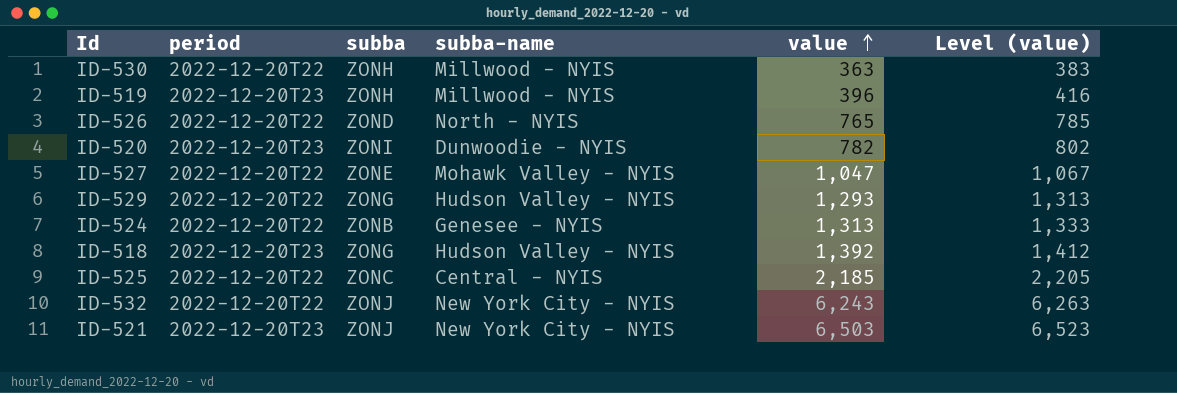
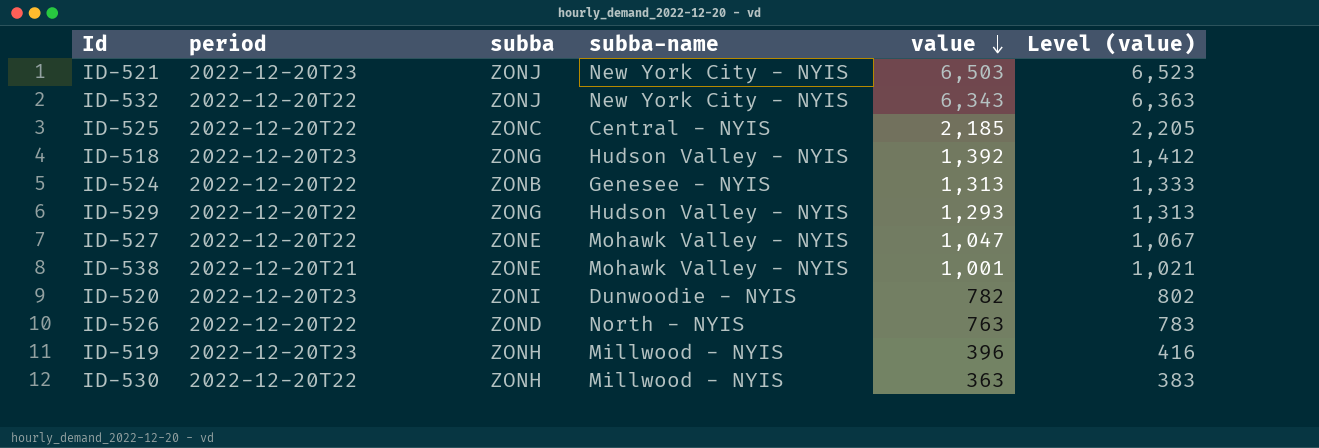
row order: value ascending -> value descending
ID-532 | value: 6,243 -> 6,343
ID-532 | Level (value): 6,263 -> 6,363
row ID-538: none -> 2022-12-20T21 | ZONE | Mohawk Valley - NYIS | 1,001 | 1,021
ID-526 | value: 765 -> 763
ID-526 | Level (value): 785 -> 783

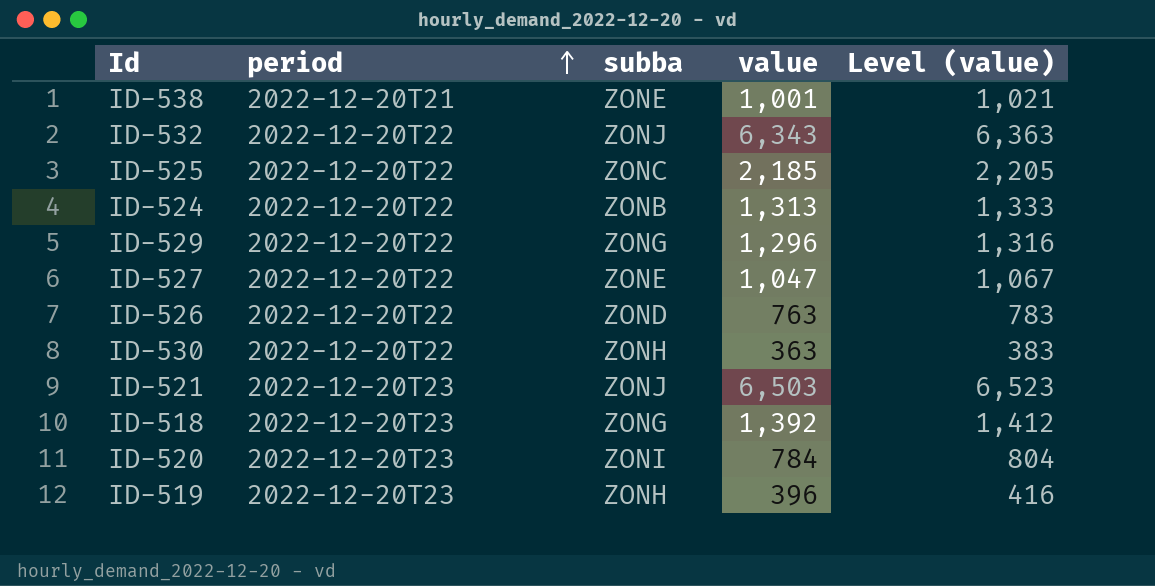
row order: value descending -> period ascending
column subba-name | position: 4 -> none
ID-529 | value: 1,293 -> 1,296
ID-529 | Level (value): 1,313 -> 1,316
ID-520 | value: 782 -> 784
ID-520 | Level (value): 802 -> 804

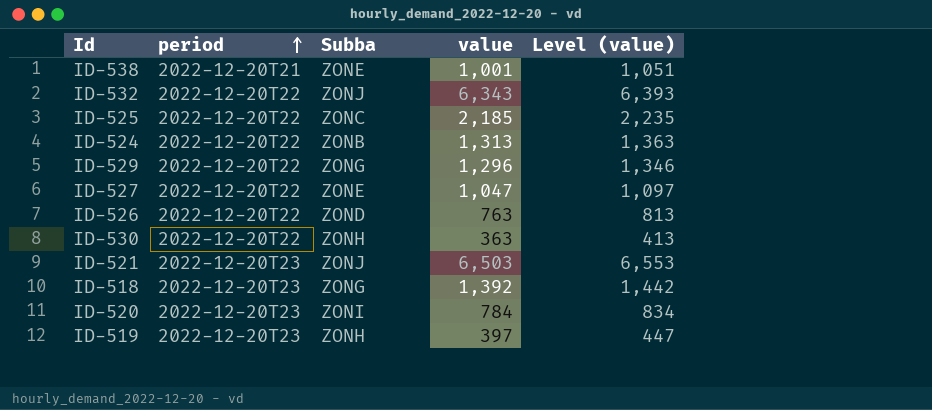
column name: subba -> Subba
column Level (value) | formula: [value] + 20 -> [value] + 50
ID-519 | value: 396 -> 397

